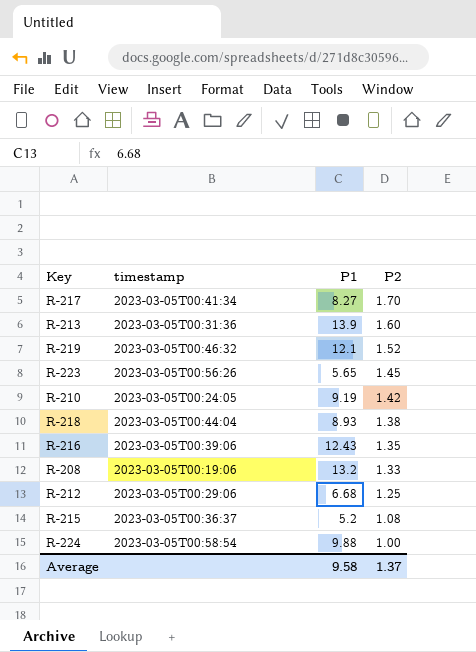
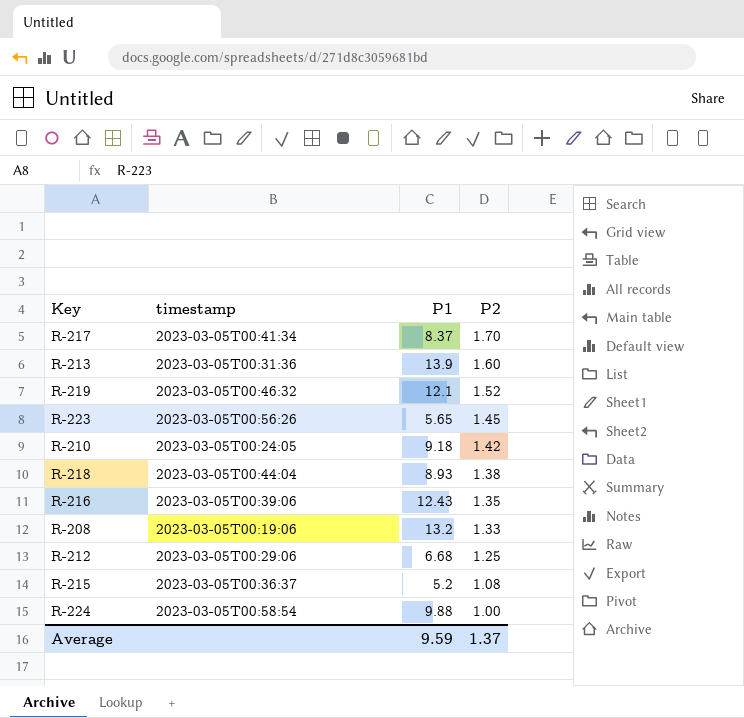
R-217 | P1: 8.27 -> 8.37
R-210 | P1: 9.19 -> 9.18
Average | P1: 9.58 -> 9.59

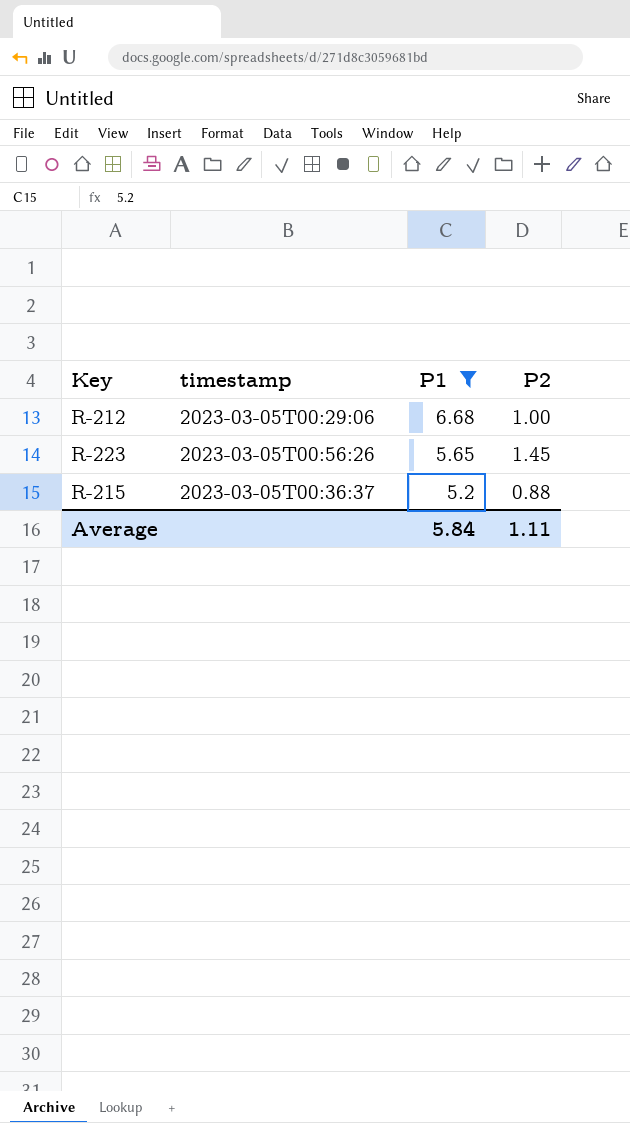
filter: none -> P1 <= 6.68
row order: P2 descending -> P1 descending
R-212 | P2: 1.25 -> 1.00
R-215 | P2: 1.08 -> 0.88
Average | P1: 9.59 -> 5.84
Average | P2: 1.37 -> 1.11

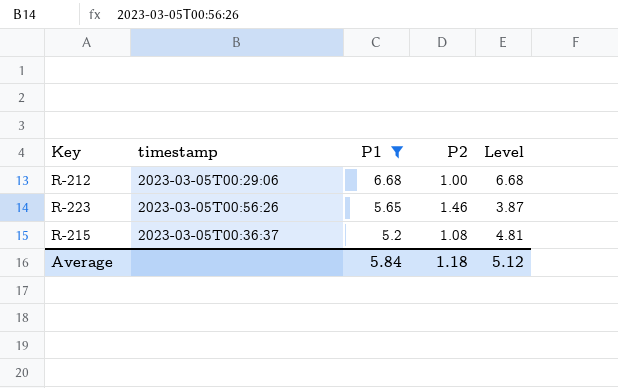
column Level | formula: none -> [P1] / [P2]
R-223 | P2: 1.45 -> 1.46
R-215 | P2: 0.88 -> 1.08
Average | P2: 1.11 -> 1.18

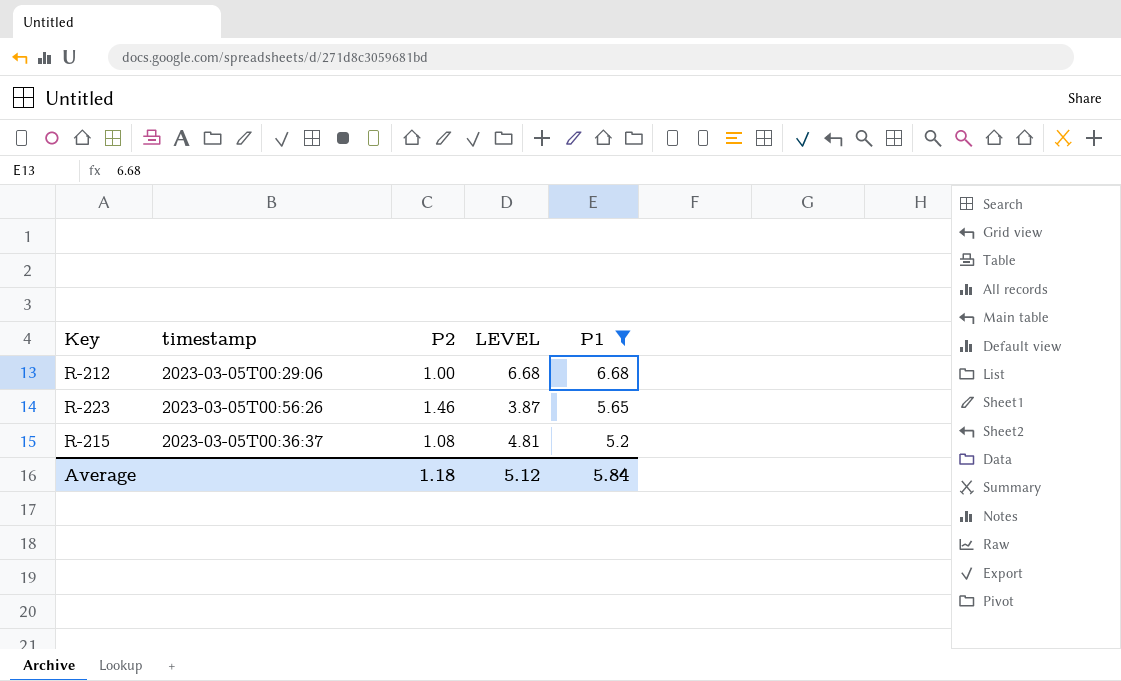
column name: Level -> LEVEL
column P1 | position: 3 -> 5

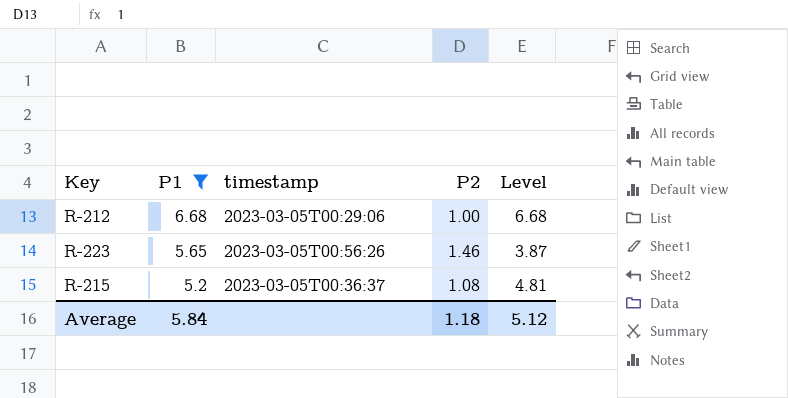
column P1 | position: 5 -> 2
column name: LEVEL -> Level

